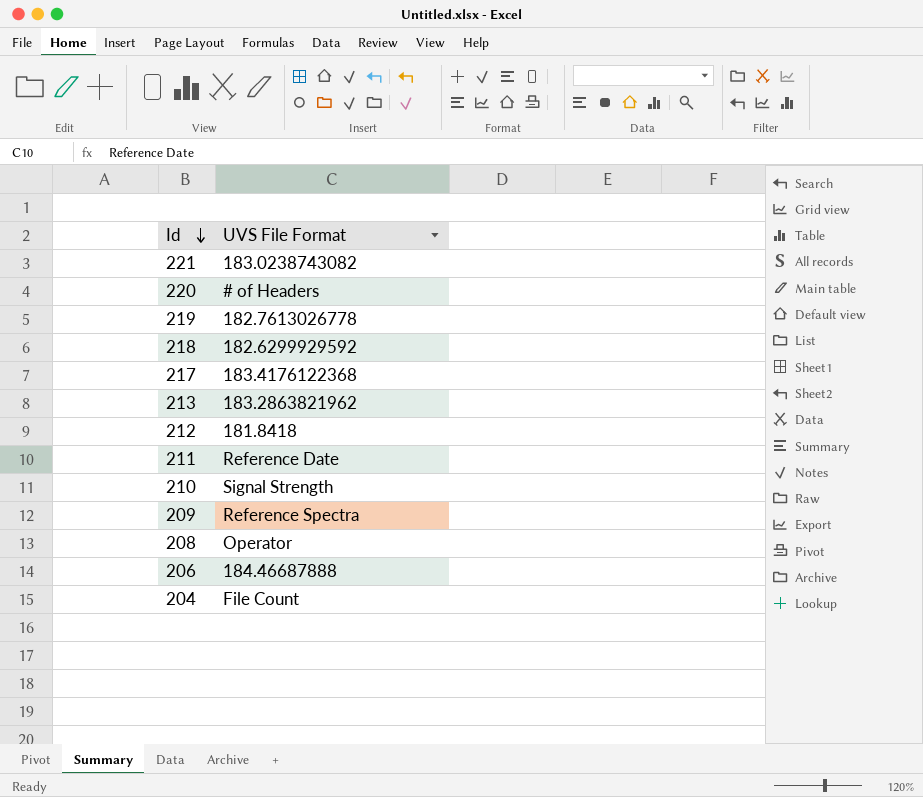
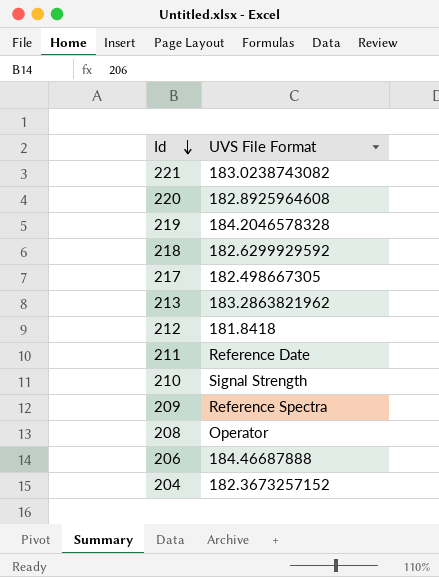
220 | UVS File Format: # of Headers -> 182.8925964608
219 | UVS File Format: 182.7613026778 -> 184.2046578328
217 | UVS File Format: 183.4176122368 -> 182.498667305
204 | UVS File Format: File Count -> 182.3673257152

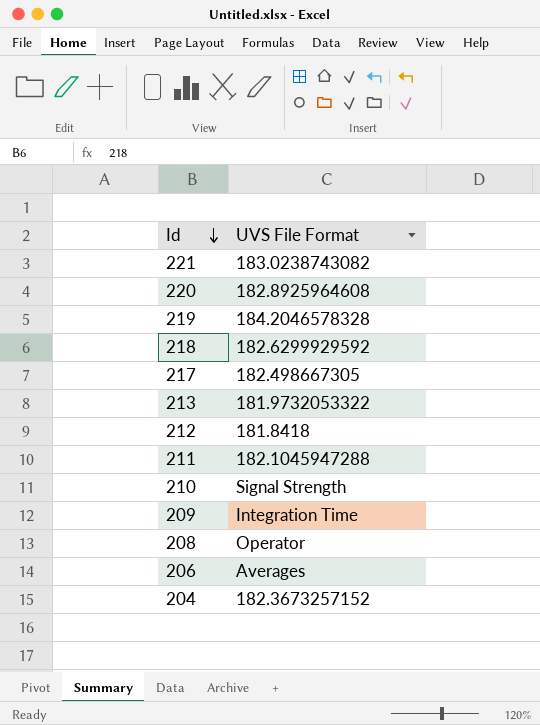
213 | UVS File Format: 183.2863821962 -> 181.9732053322
211 | UVS File Format: Reference Date -> 182.1045947288
209 | UVS File Format: Reference Spectra -> Integration Time
206 | UVS File Format: 184.46687888 -> Averages

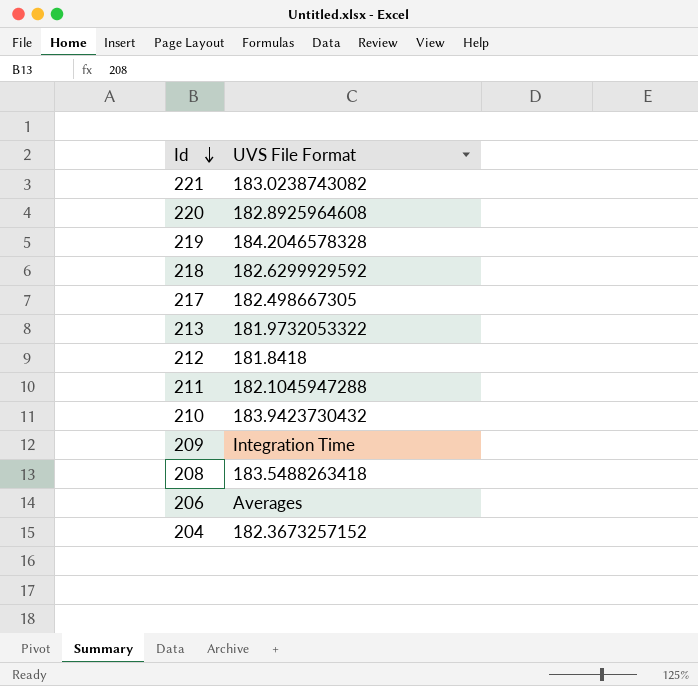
210 | UVS File Format: Signal Strength -> 183.9423730432
208 | UVS File Format: Operator -> 183.5488263418

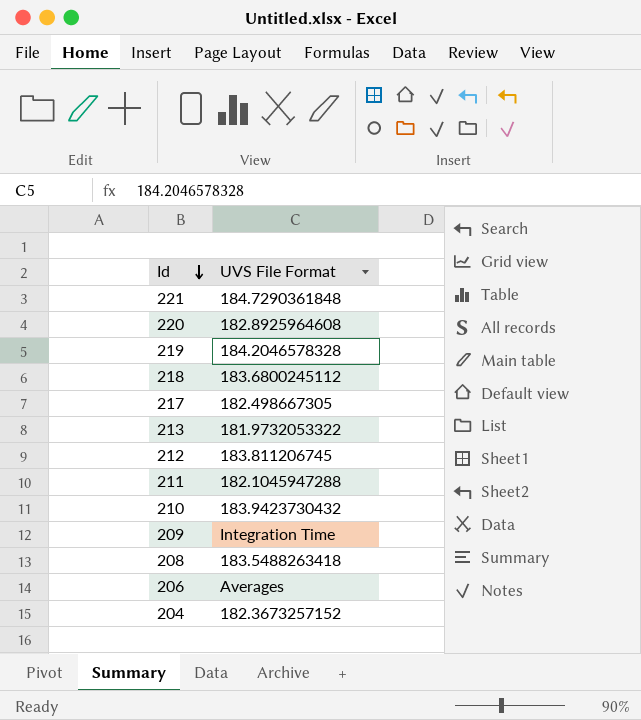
221 | UVS File Format: 183.0238743082 -> 184.7290361848
218 | UVS File Format: 182.6299929592 -> 183.6800245112
212 | UVS File Format: 181.8418 -> 183.811206745

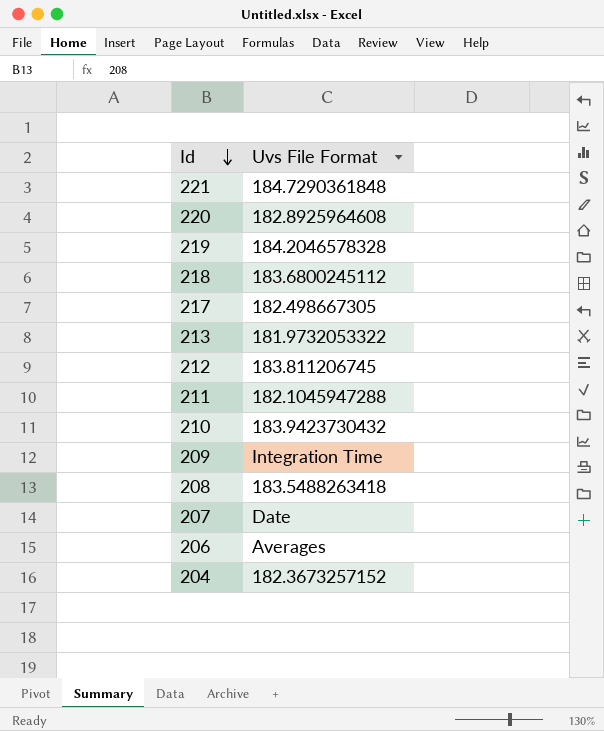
column name: UVS File Format -> Uvs File Format
row 207: none -> Date

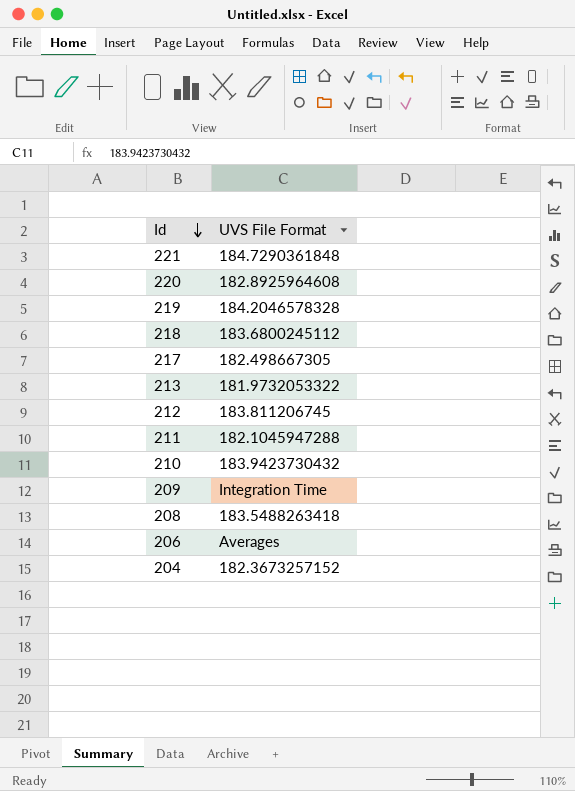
column name: Uvs File Format -> UVS File Format
row 207: Date -> none

